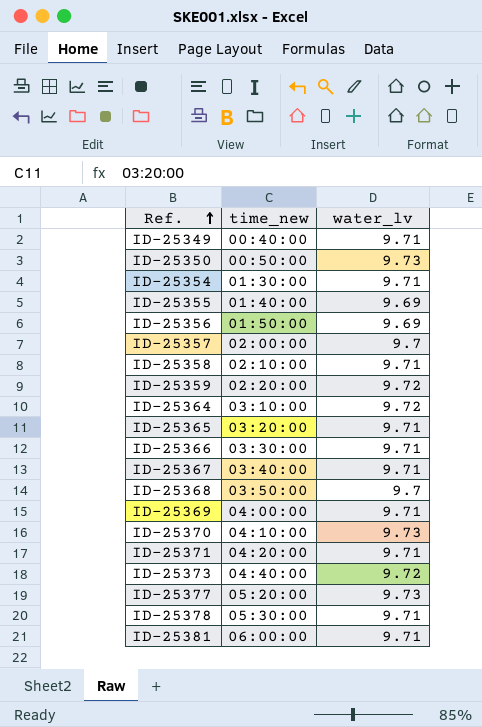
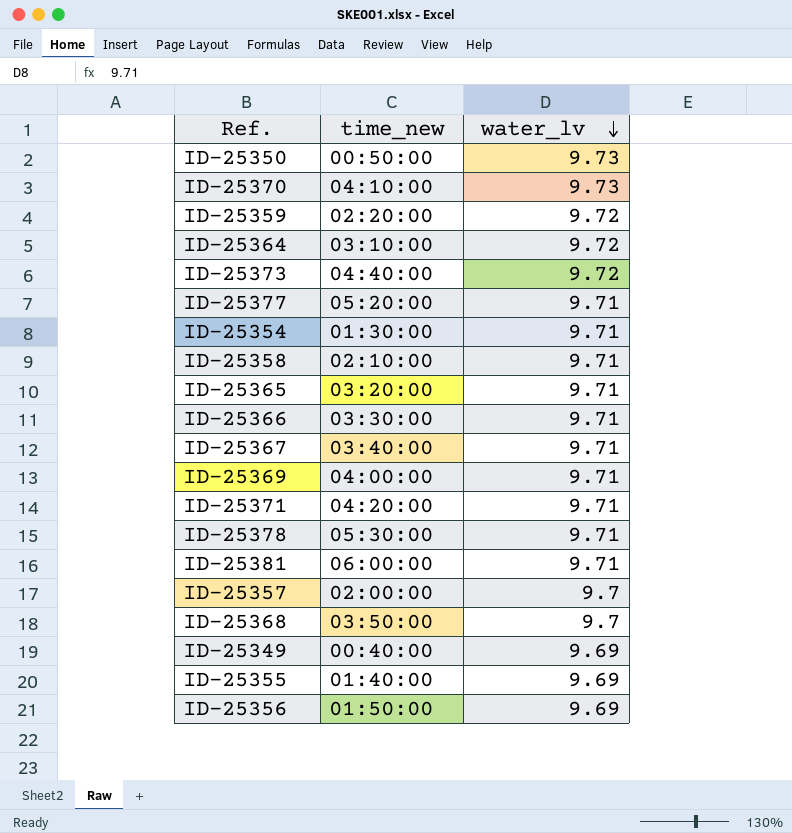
row order: Ref. ascending -> water_lv descending
ID-25377 | water_lv: 9.73 -> 9.71
ID-25349 | water_lv: 9.71 -> 9.69

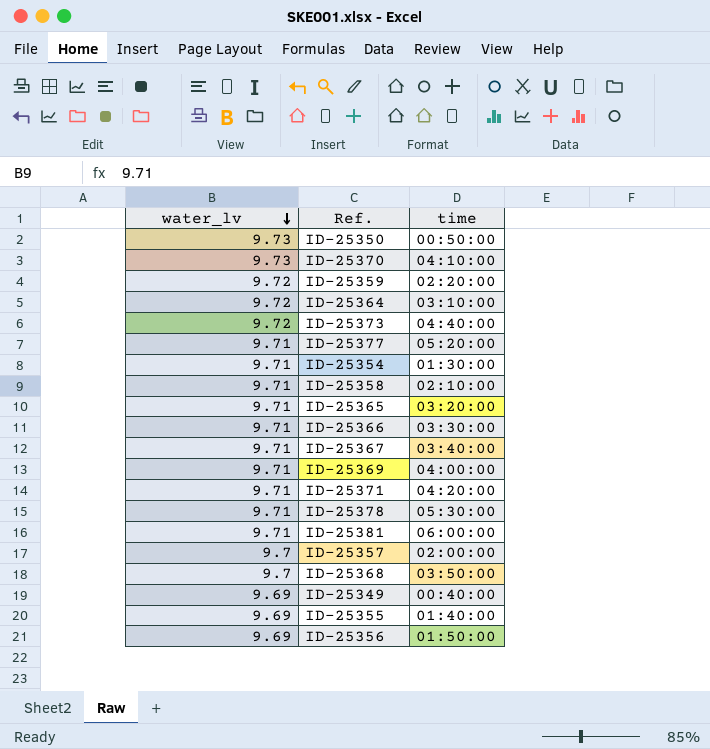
column water_lv | position: 3 -> 1
column name: time_new -> time

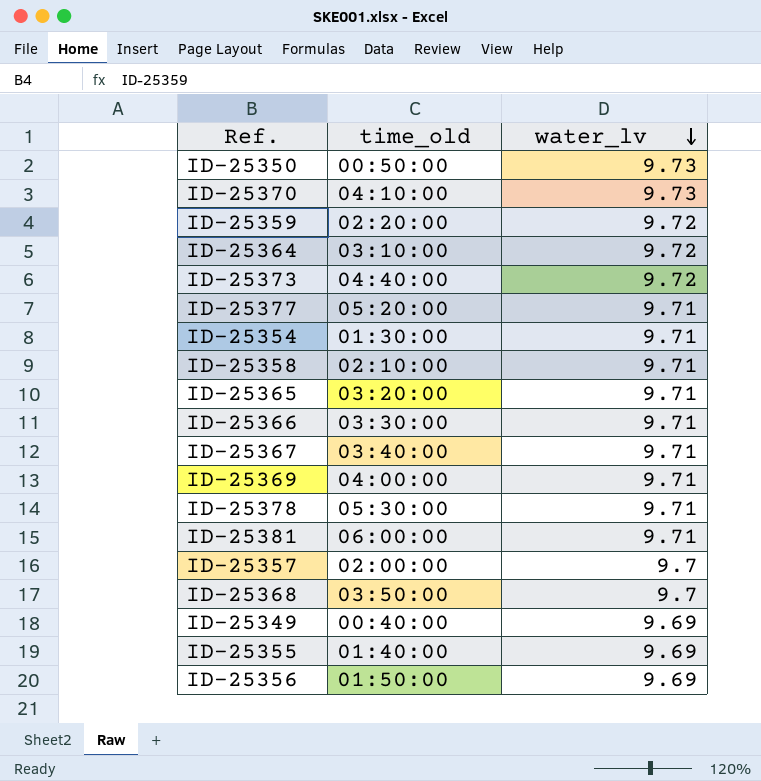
column name: time -> time_old
column water_lv | position: 1 -> 3
row ID-25371: 9.71 | 04:20:00 -> none

